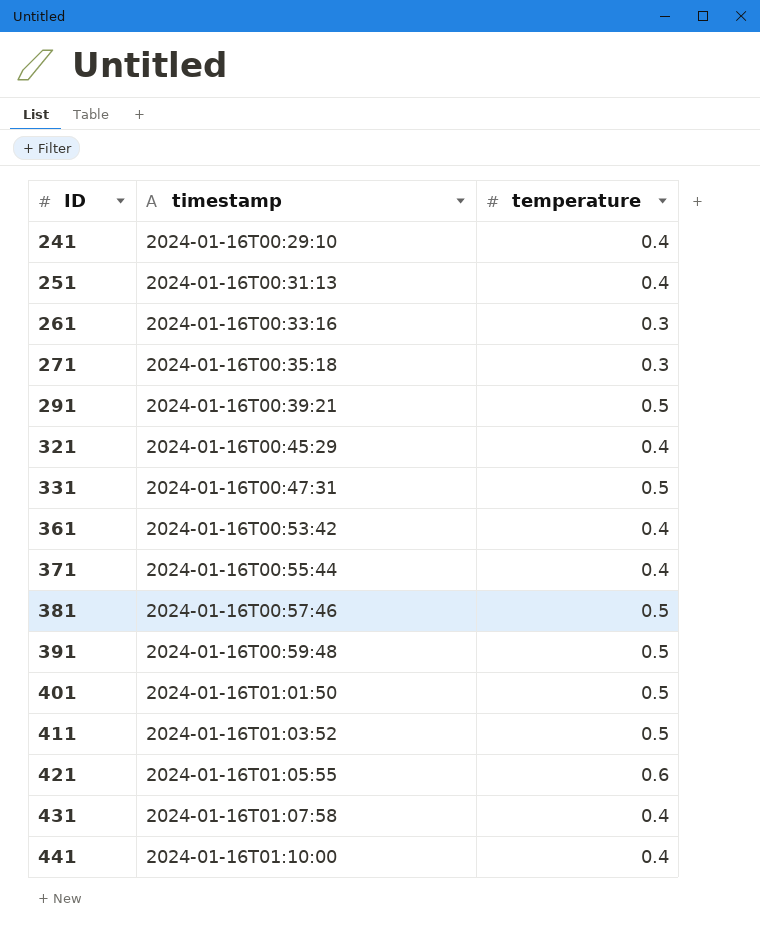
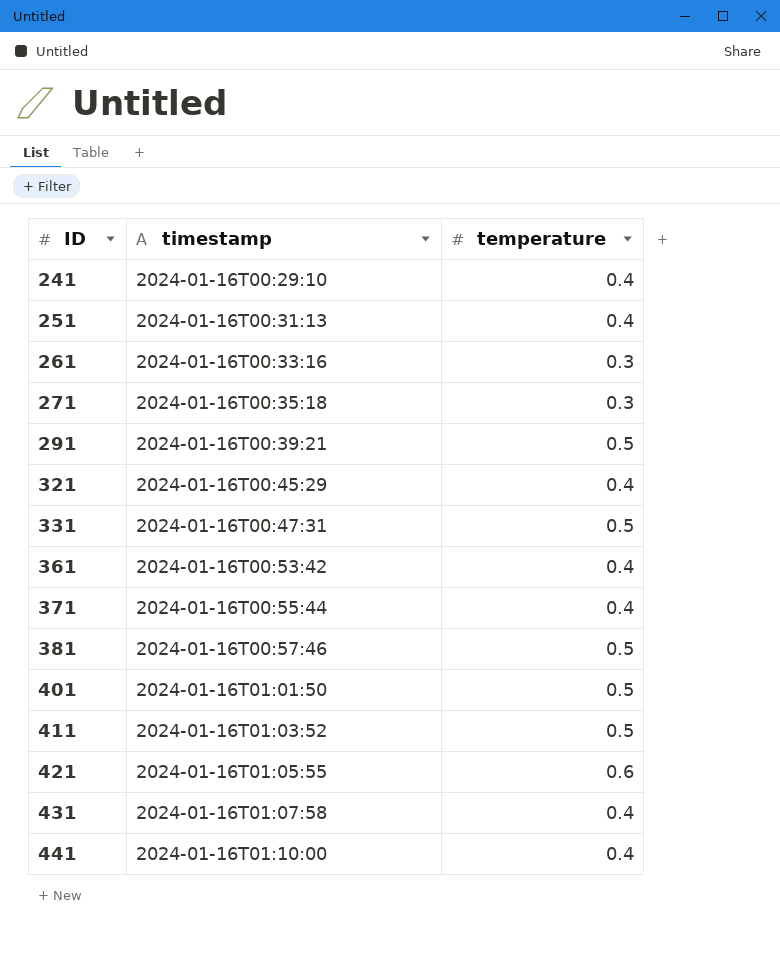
row 391: 2024-01-16T00:59:48 | 0.5 -> none

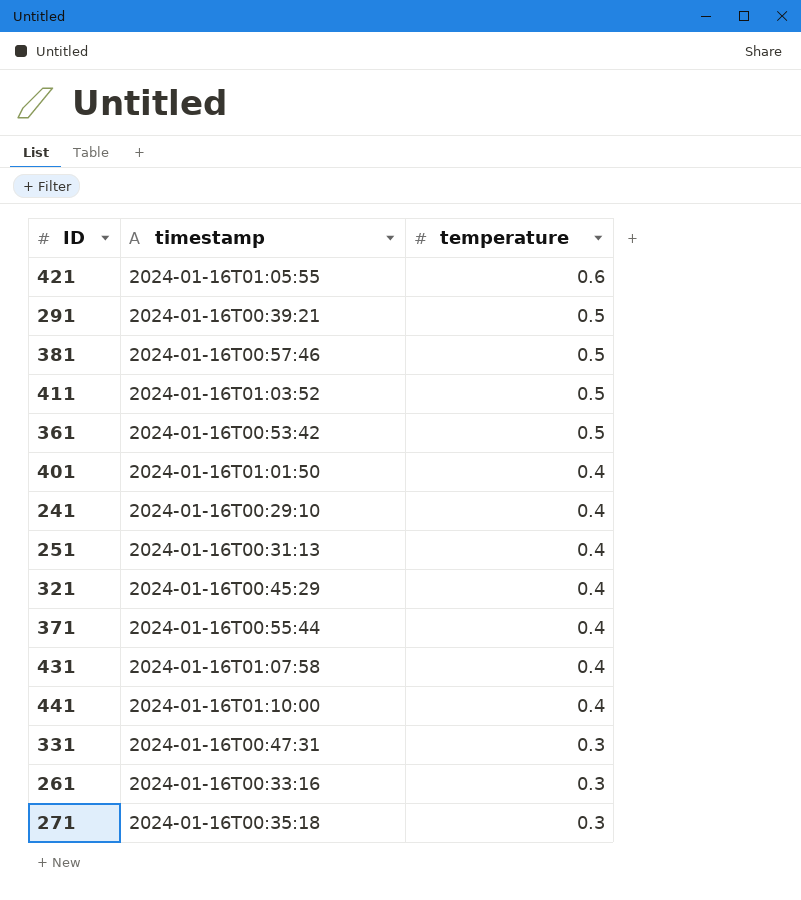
row order: ID ascending -> temperature descending
361 | temperature: 0.4 -> 0.5
401 | temperature: 0.5 -> 0.4
331 | temperature: 0.5 -> 0.3

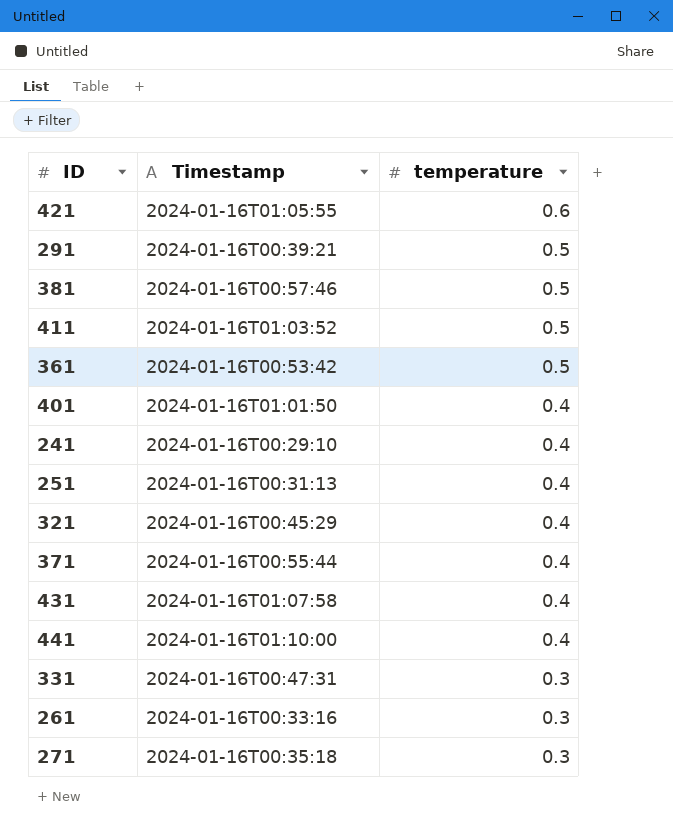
column name: timestamp -> Timestamp

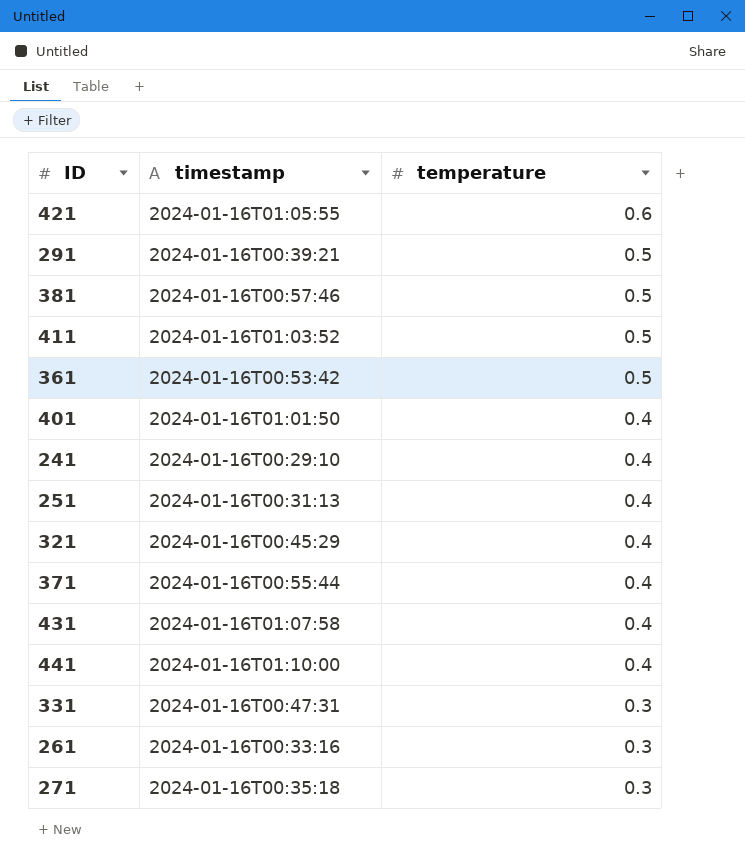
column name: Timestamp -> timestamp

